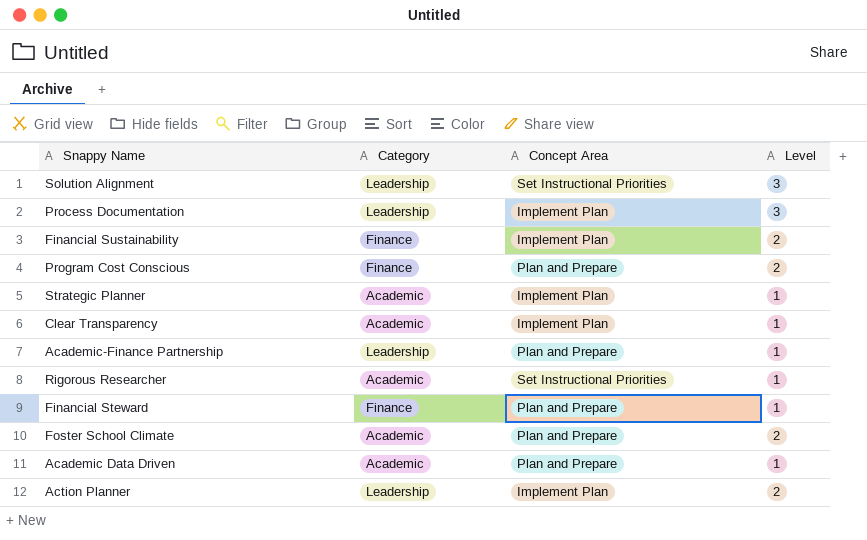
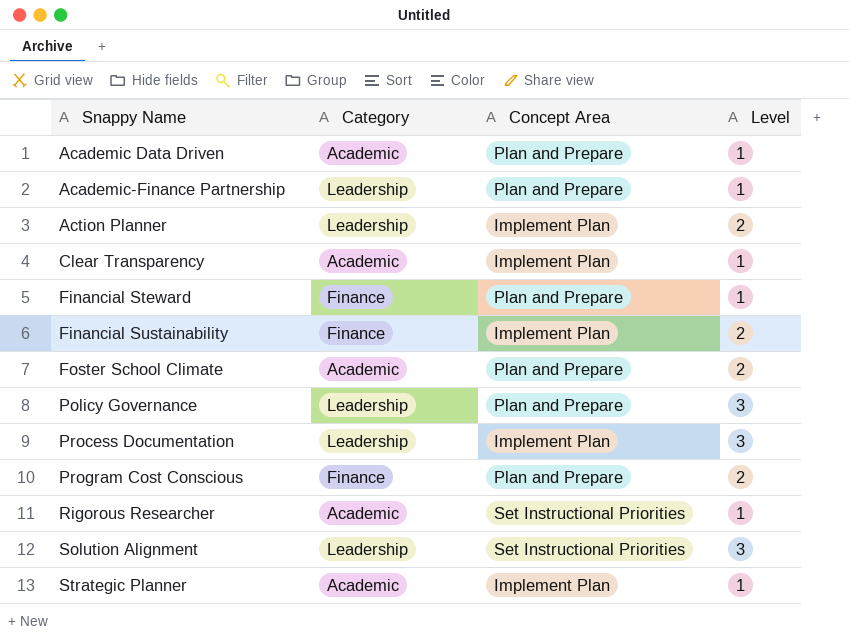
row order: none -> Snappy Name ascending
row Policy Governance: none -> Leadership | Plan and Prepare | 3

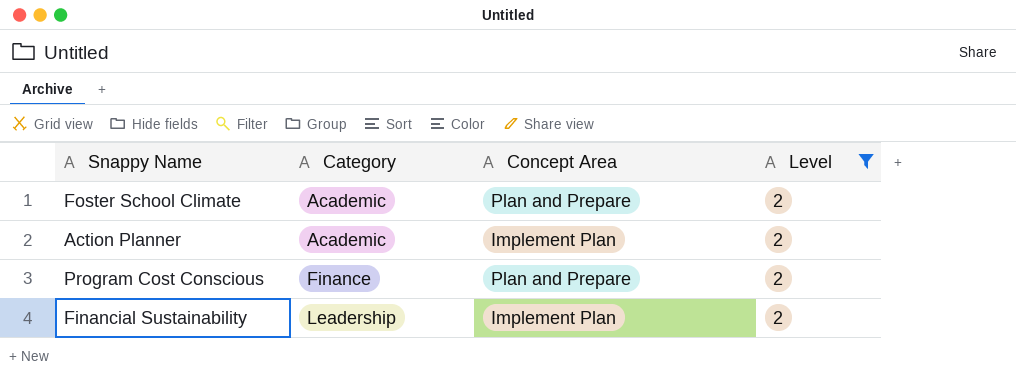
filter: none -> Level = 2
row order: Snappy Name ascending -> Category ascending
Action Planner | Category: Leadership -> Academic
Financial Sustainability | Category: Finance -> Leadership

